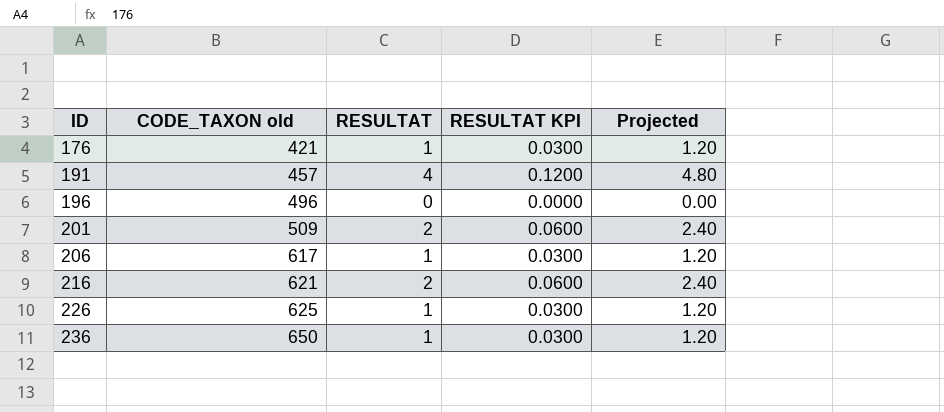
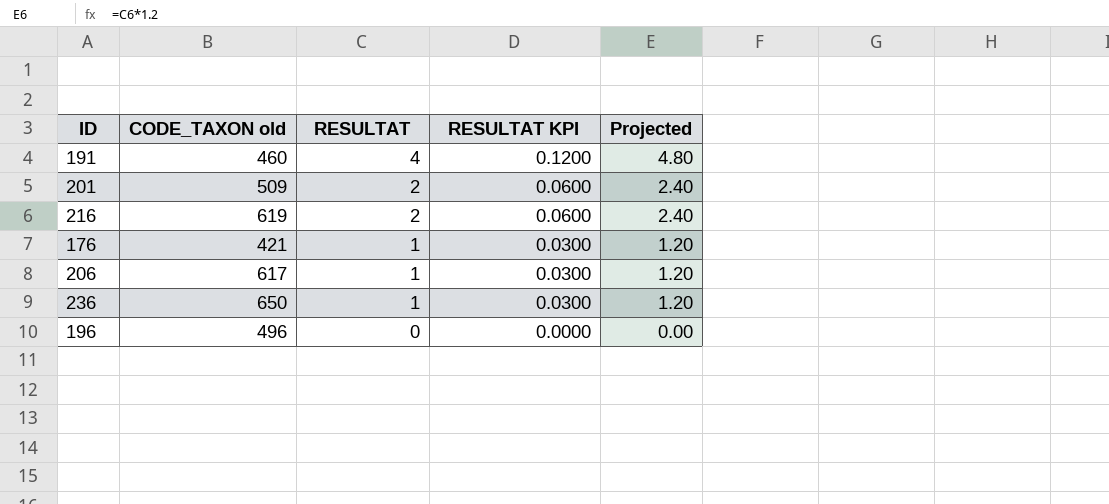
row order: ID ascending -> RESULTAT descending
row 226: 625 | 1 | 0.0300 | 1.20 -> none
191 | CODE_TAXON old: 457 -> 460
216 | CODE_TAXON old: 621 -> 619

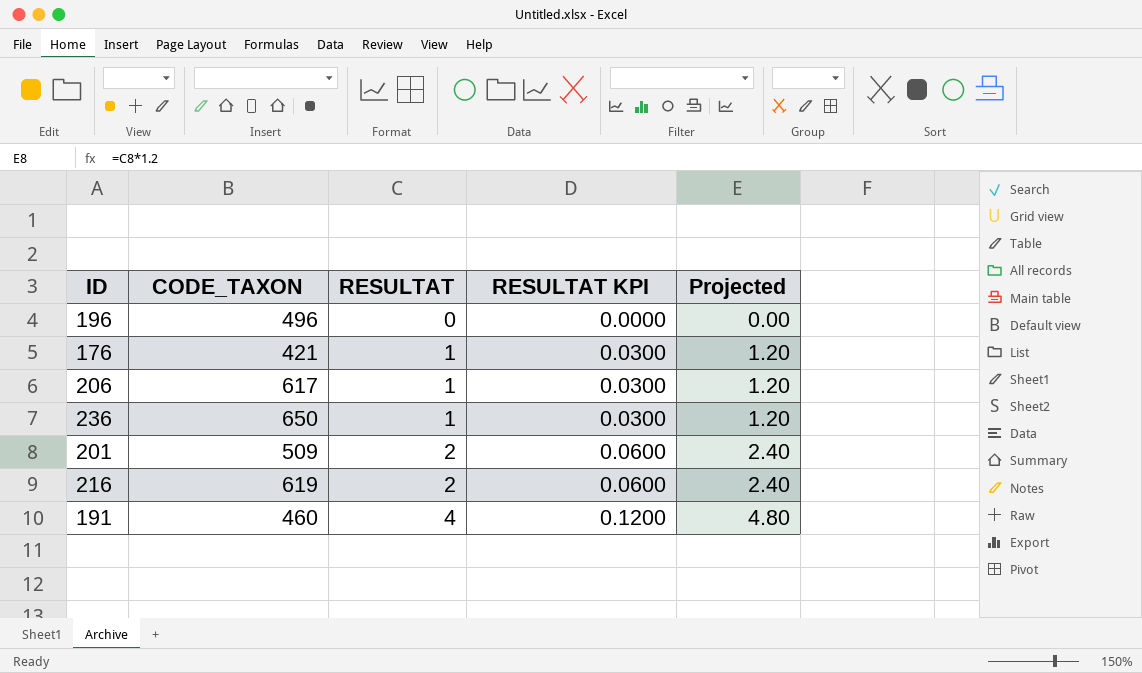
row order: RESULTAT descending -> RESULTAT ascending
column name: CODE_TAXON old -> CODE_TAXON

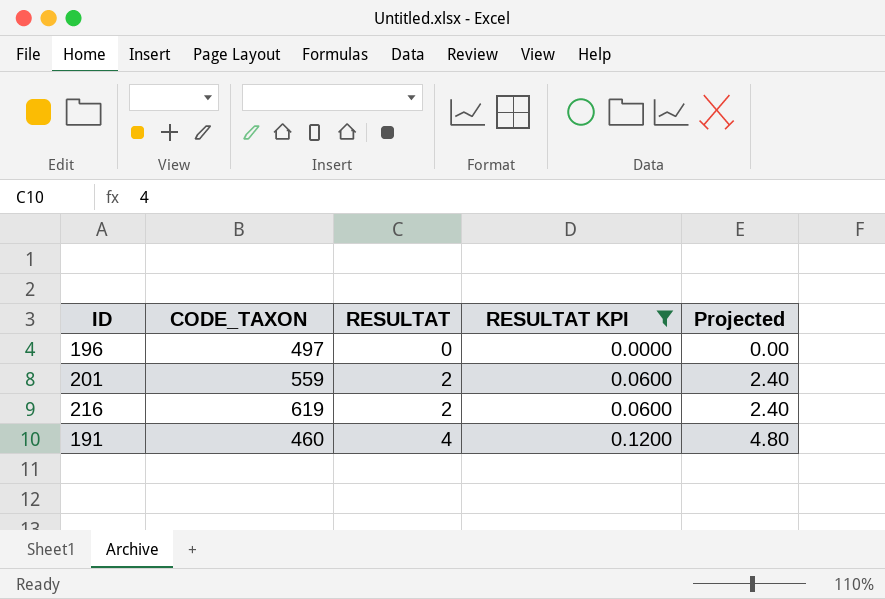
filter: none -> RESULTAT KPI != 0.0300
196 | CODE_TAXON: 496 -> 497
201 | CODE_TAXON: 509 -> 559

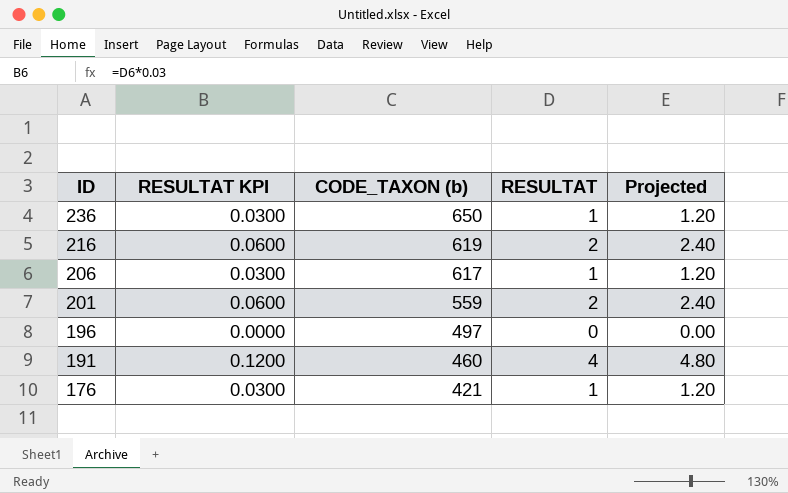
filter: RESULTAT KPI != 0.0300 -> none
row order: RESULTAT ascending -> ID descending
column RESULTAT KPI | position: 4 -> 2
column name: CODE_TAXON -> CODE_TAXON (b)

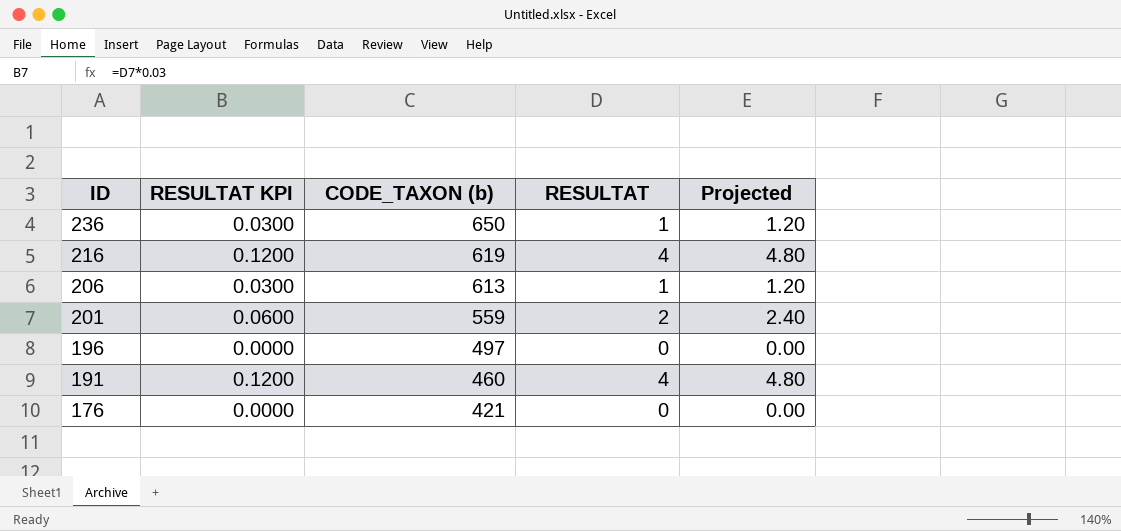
216 | RESULTAT KPI: 0.0600 -> 0.1200
216 | RESULTAT: 2 -> 4
216 | Projected: 2.40 -> 4.80
206 | CODE_TAXON (b): 617 -> 613
176 | RESULTAT KPI: 0.0300 -> 0.0000
176 | RESULTAT: 1 -> 0
176 | Projected: 1.20 -> 0.00

